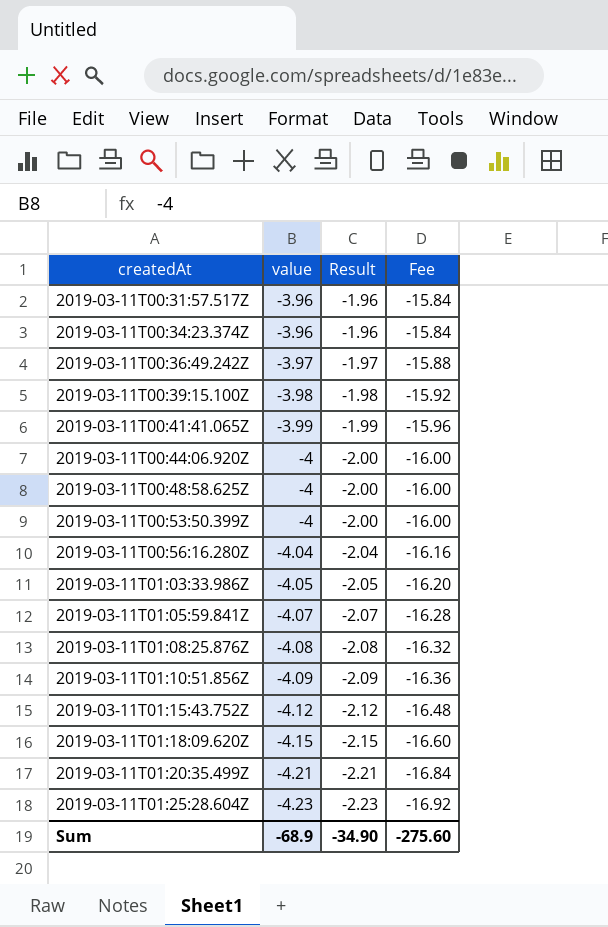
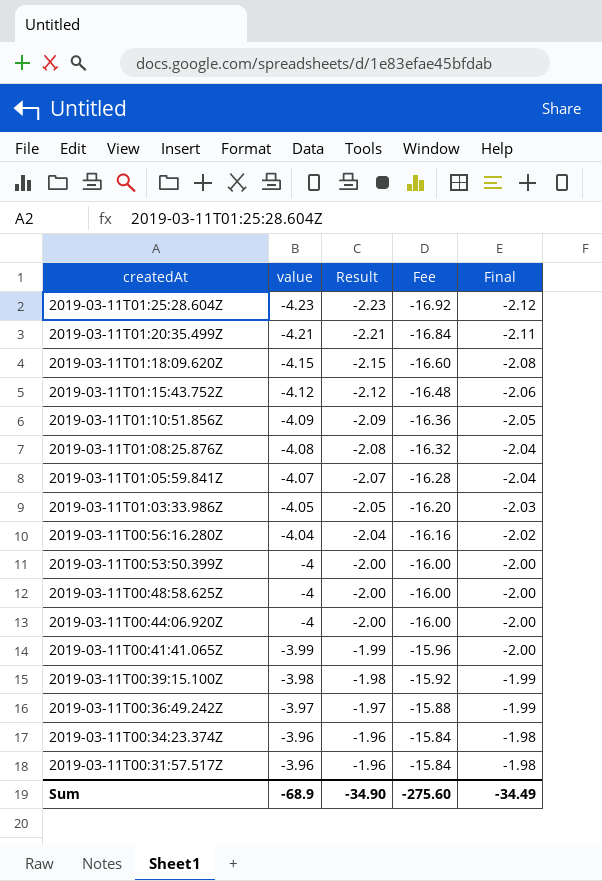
row order: createdAt ascending -> createdAt descending
column Final | formula: none -> [value] * 0.5

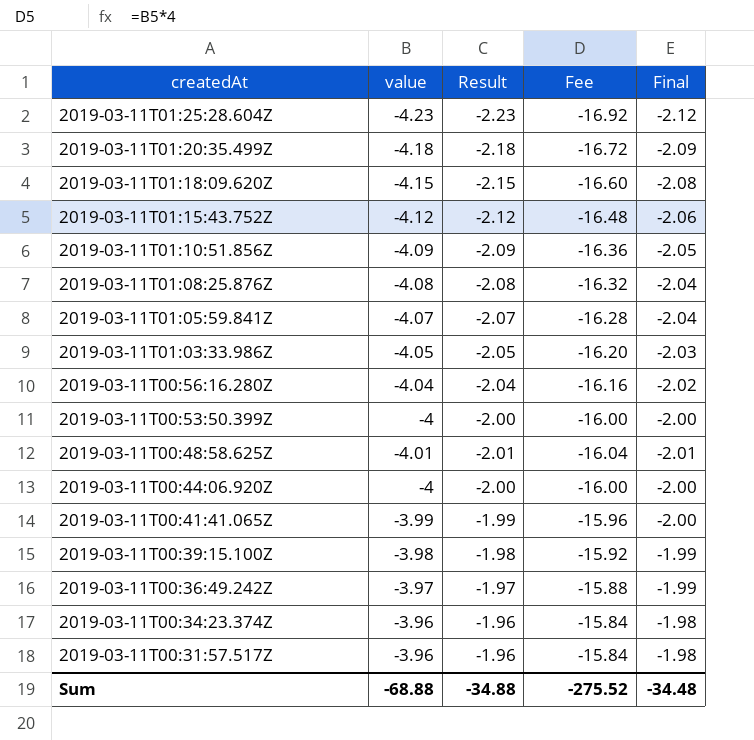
2019-03-11T01:20:35.499Z | value: -4.21 -> -4.18
2019-03-11T01:20:35.499Z | Result: -2.21 -> -2.18
2019-03-11T01:20:35.499Z | Fee: -16.84 -> -16.72
2019-03-11T01:20:35.499Z | Final: -2.11 -> -2.09
2019-03-11T00:48:58.625Z | value: -4 -> -4.01
2019-03-11T00:48:58.625Z | Result: -2.00 -> -2.01
2019-03-11T00:48:58.625Z | Fee: -16.00 -> -16.04
2019-03-11T00:48:58.625Z | Final: -2.00 -> -2.01
Sum | value: -68.9 -> -68.88
Sum | Result: -34.90 -> -34.88
Sum | Fee: -275.60 -> -275.52
Sum | Final: -34.49 -> -34.48

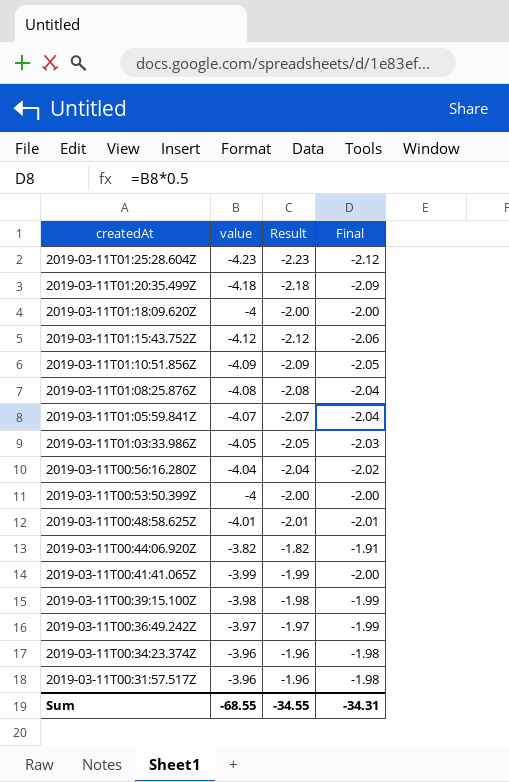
column Fee | formula: [value] * 4 -> none
2019-03-11T01:18:09.620Z | value: -4.15 -> -4
2019-03-11T01:18:09.620Z | Result: -2.15 -> -2.00
2019-03-11T01:18:09.620Z | Final: -2.08 -> -2.00
2019-03-11T00:44:06.920Z | value: -4 -> -3.82
2019-03-11T00:44:06.920Z | Result: -2.00 -> -1.82
2019-03-11T00:44:06.920Z | Final: -2.00 -> -1.91
Sum | value: -68.88 -> -68.55
Sum | Result: -34.88 -> -34.55
Sum | Final: -34.48 -> -34.31

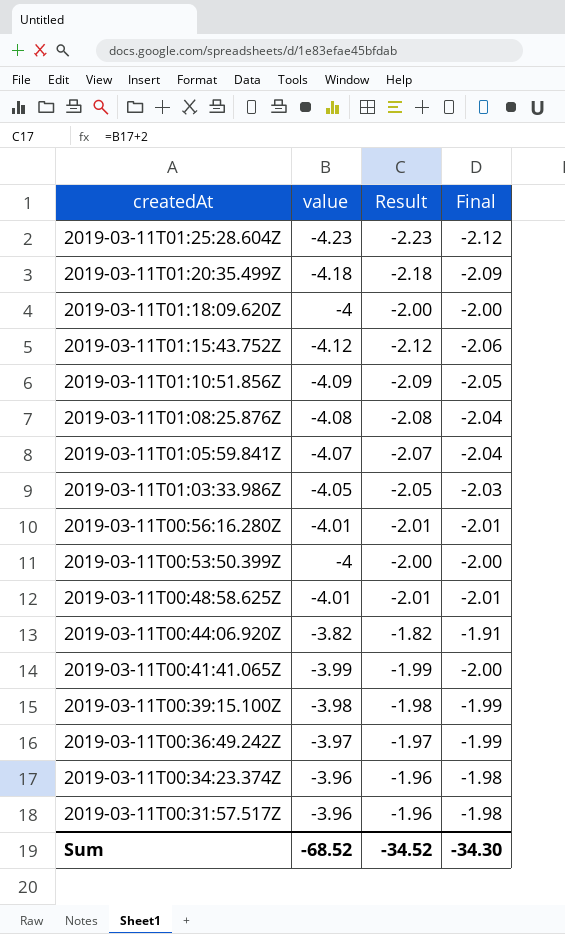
2019-03-11T00:56:16.280Z | value: -4.04 -> -4.01
2019-03-11T00:56:16.280Z | Result: -2.04 -> -2.01
2019-03-11T00:56:16.280Z | Final: -2.02 -> -2.01
Sum | value: -68.55 -> -68.52
Sum | Result: -34.55 -> -34.52
Sum | Final: -34.31 -> -34.30

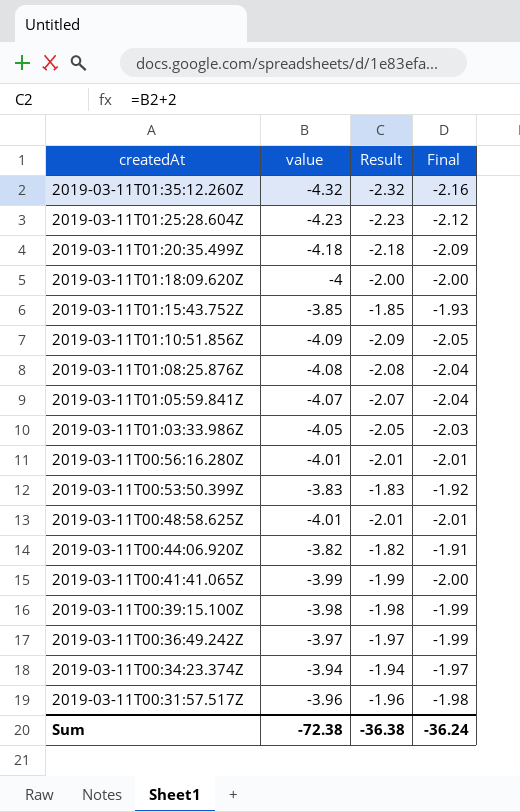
row 2019-03-11T01:35:12.260Z: none -> -4.32 | -2.32 | -2.16
2019-03-11T01:15:43.752Z | value: -4.12 -> -3.85
2019-03-11T01:15:43.752Z | Result: -2.12 -> -1.85
2019-03-11T01:15:43.752Z | Final: -2.06 -> -1.93
2019-03-11T00:53:50.399Z | value: -4 -> -3.83
2019-03-11T00:53:50.399Z | Result: -2.00 -> -1.83
2019-03-11T00:53:50.399Z | Final: -2.00 -> -1.92
2019-03-11T00:34:23.374Z | value: -3.96 -> -3.94
2019-03-11T00:34:23.374Z | Result: -1.96 -> -1.94
2019-03-11T00:34:23.374Z | Final: -1.98 -> -1.97
Sum | value: -68.52 -> -72.38
Sum | Result: -34.52 -> -36.38
Sum | Final: -34.30 -> -36.24

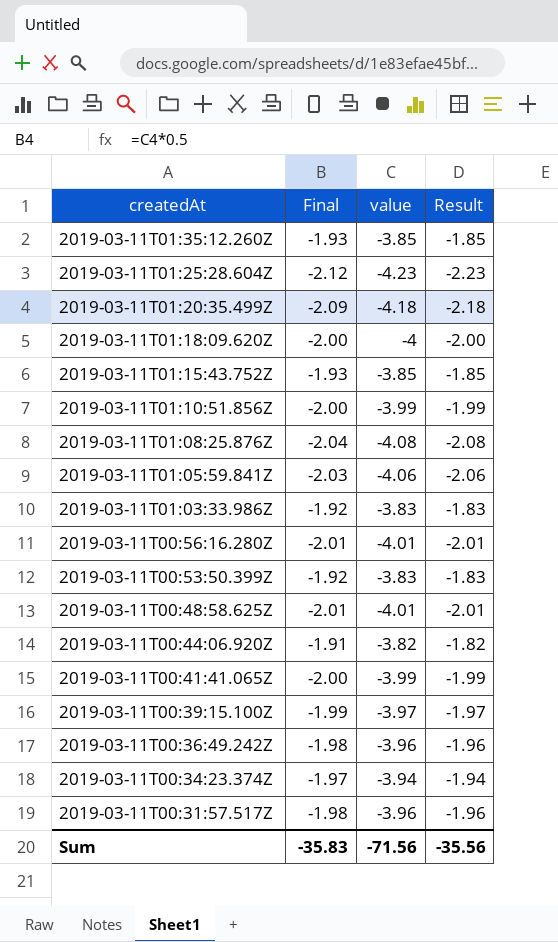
column Final | position: 4 -> 2
2019-03-11T01:35:12.260Z | Final: -2.16 -> -1.93
2019-03-11T01:35:12.260Z | value: -4.32 -> -3.85
2019-03-11T01:35:12.260Z | Result: -2.32 -> -1.85
2019-03-11T01:10:51.856Z | Final: -2.05 -> -2.00
2019-03-11T01:10:51.856Z | value: -4.09 -> -3.99
2019-03-11T01:10:51.856Z | Result: -2.09 -> -1.99
2019-03-11T01:05:59.841Z | Final: -2.04 -> -2.03
2019-03-11T01:05:59.841Z | value: -4.07 -> -4.06
2019-03-11T01:05:59.841Z | Result: -2.07 -> -2.06
2019-03-11T01:03:33.986Z | Final: -2.03 -> -1.92
2019-03-11T01:03:33.986Z | value: -4.05 -> -3.83
2019-03-11T01:03:33.986Z | Result: -2.05 -> -1.83
2019-03-11T00:39:15.100Z | value: -3.98 -> -3.97
2019-03-11T00:39:15.100Z | Result: -1.98 -> -1.97
2019-03-11T00:36:49.242Z | Final: -1.99 -> -1.98
2019-03-11T00:36:49.242Z | value: -3.97 -> -3.96
2019-03-11T00:36:49.242Z | Result: -1.97 -> -1.96
Sum | Final: -36.24 -> -35.83
Sum | value: -72.38 -> -71.56
Sum | Result: -36.38 -> -35.56

